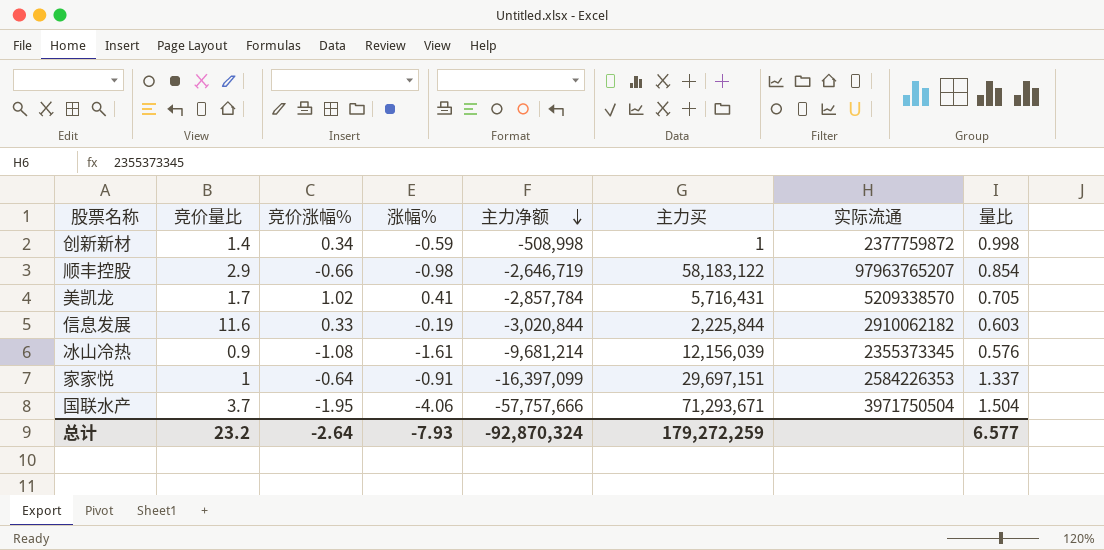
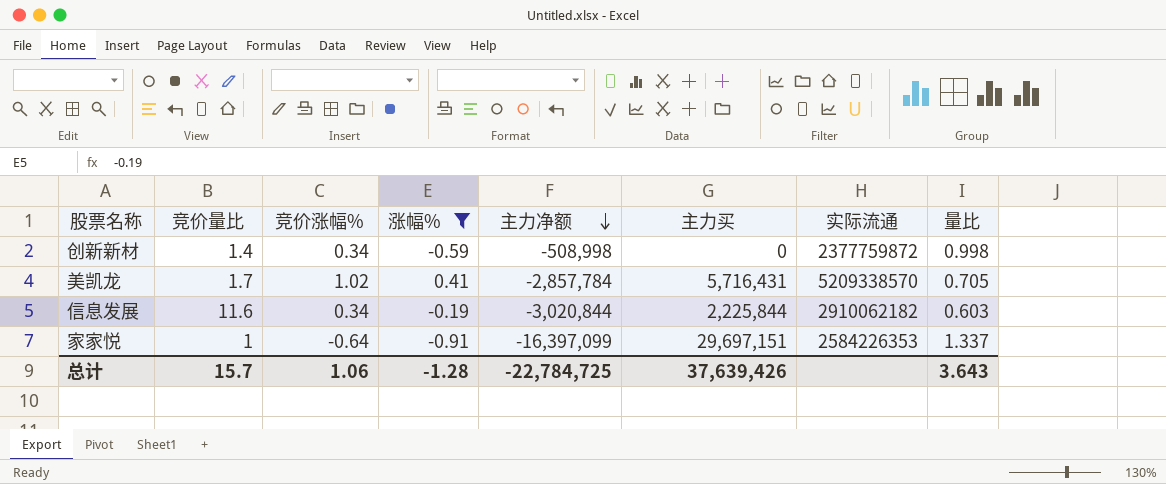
filter: none -> 涨幅% >= -0.91
创新新材 | 主力买: 1 -> 0
信息发展 | 竞价涨幅%: 0.33 -> 0.34
总计 | 竞价量比: 23.2 -> 15.7
总计 | 竞价涨幅%: -2.64 -> 1.06
总计 | 涨幅%: -7.93 -> -1.28
总计 | 主力净额: -92,870,324 -> -22,784,725
总计 | 主力买: 179,272,259 -> 37,639,426
总计 | 量比: 6.577 -> 3.643

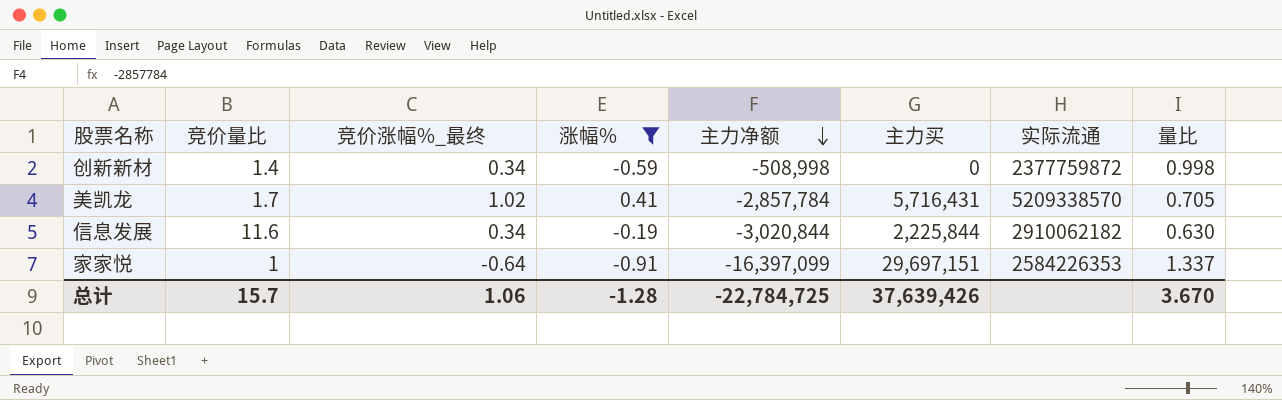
column name: 竞价涨幅% -> 竞价涨幅%_最终
信息发展 | 量比: 0.603 -> 0.630
总计 | 量比: 3.643 -> 3.670

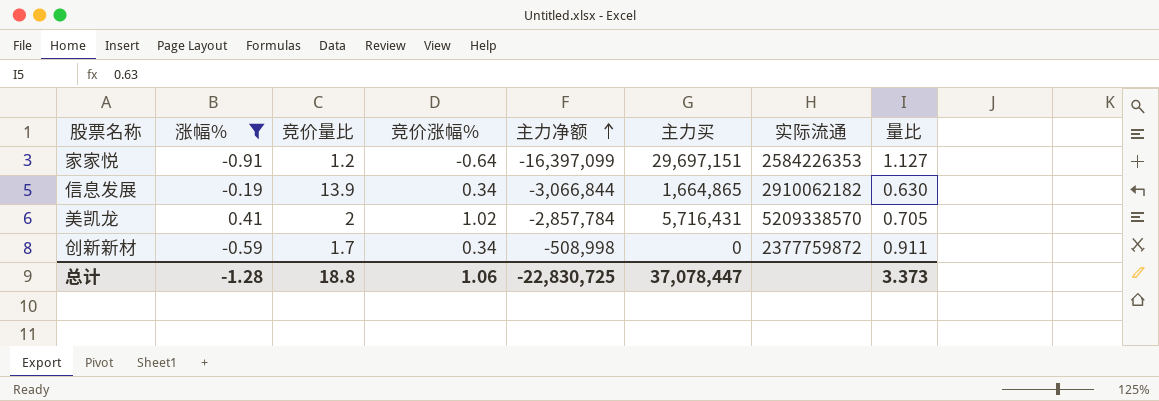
row order: 主力净额 descending -> 主力净额 ascending
column 涨幅% | position: 4 -> 2
column name: 竞价涨幅%_最终 -> 竞价涨幅%
家家悦 | 竞价量比: 1 -> 1.2
家家悦 | 量比: 1.337 -> 1.127
信息发展 | 竞价量比: 11.6 -> 13.9
信息发展 | 主力净额: -3,020,844 -> -3,066,844
信息发展 | 主力买: 2,225,844 -> 1,664,865
美凯龙 | 竞价量比: 1.7 -> 2
创新新材 | 竞价量比: 1.4 -> 1.7
创新新材 | 量比: 0.998 -> 0.911
总计 | 竞价量比: 15.7 -> 18.8
总计 | 主力净额: -22,784,725 -> -22,830,725
总计 | 主力买: 37,639,426 -> 37,078,447
总计 | 量比: 3.670 -> 3.373

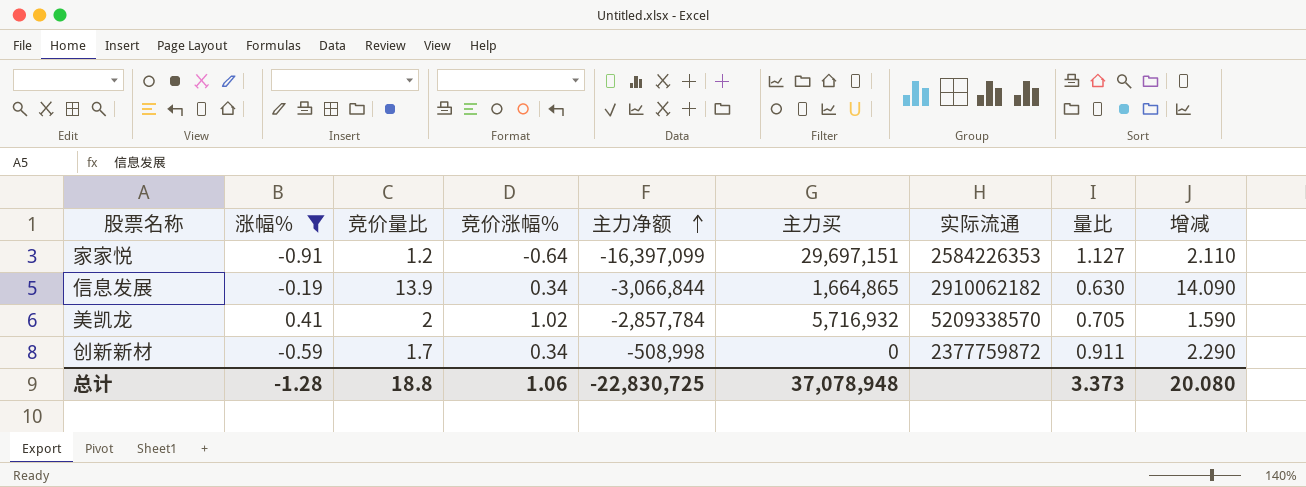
column 增减 | formula: none -> [竞价量比] - [涨幅%]
美凯龙 | 主力买: 5,716,431 -> 5,716,932
总计 | 主力买: 37,078,447 -> 37,078,948

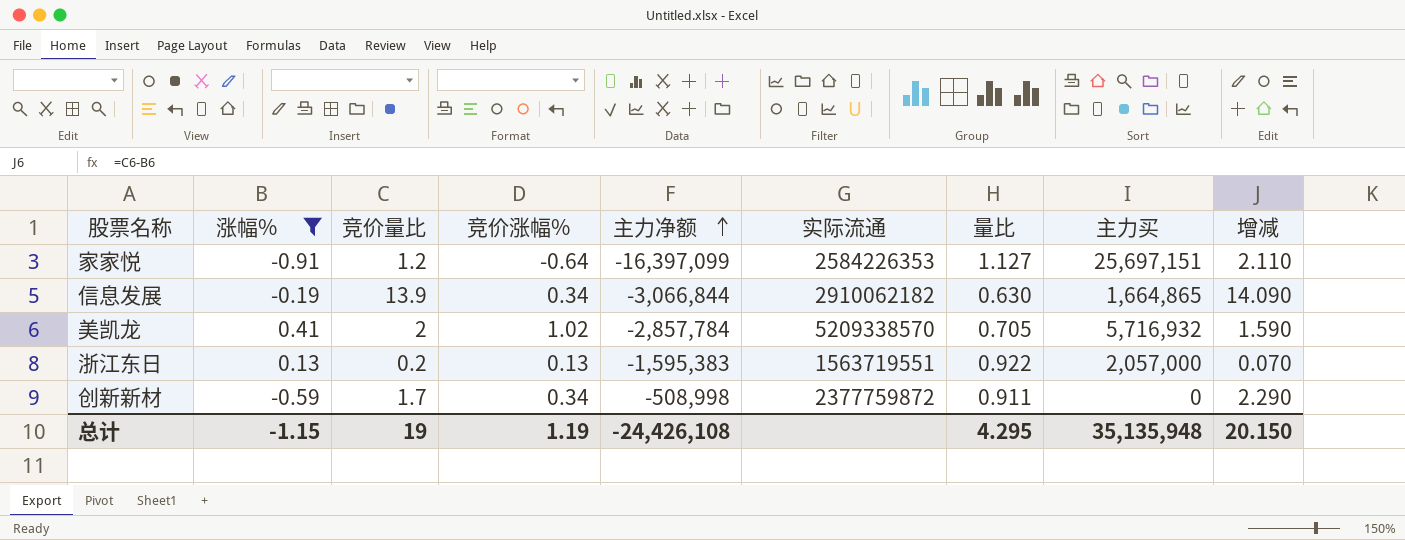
column 主力买 | position: 6 -> 8
家家悦 | 主力买: 29,697,151 -> 25,697,151
row 浙江东日: none -> 0.13 | 0.2 | 0.13 | -1,595,383 | 1563719551 | 0.922 | 2,057,000 | 0.070
总计 | 涨幅%: -1.28 -> -1.15
总计 | 竞价量比: 18.8 -> 19
总计 | 竞价涨幅%: 1.06 -> 1.19
总计 | 主力净额: -22,830,725 -> -24,426,108
总计 | 量比: 3.373 -> 4.295
总计 | 主力买: 37,078,948 -> 35,135,948
总计 | 增减: 20.080 -> 20.150

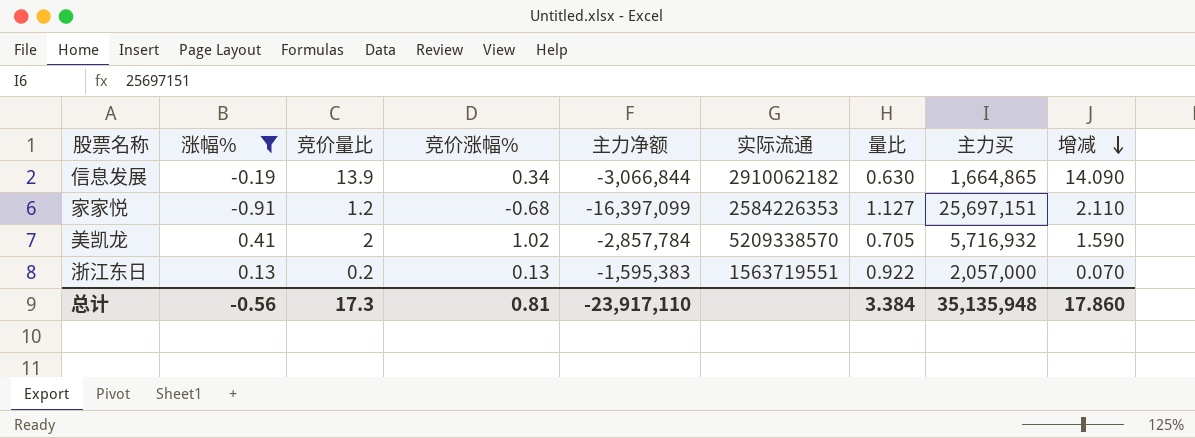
row order: 主力净额 ascending -> 增减 descending
row 创新新材: -0.59 | 1.7 | 0.34 | -508,998 | 2377759872 | 0.911 | 0 | 2.290 -> none
家家悦 | 竞价涨幅%: -0.64 -> -0.68
总计 | 涨幅%: -1.15 -> -0.56
总计 | 竞价量比: 19 -> 17.3
总计 | 竞价涨幅%: 1.19 -> 0.81
总计 | 主力净额: -24,426,108 -> -23,917,110
总计 | 量比: 4.295 -> 3.384
总计 | 增减: 20.150 -> 17.860

